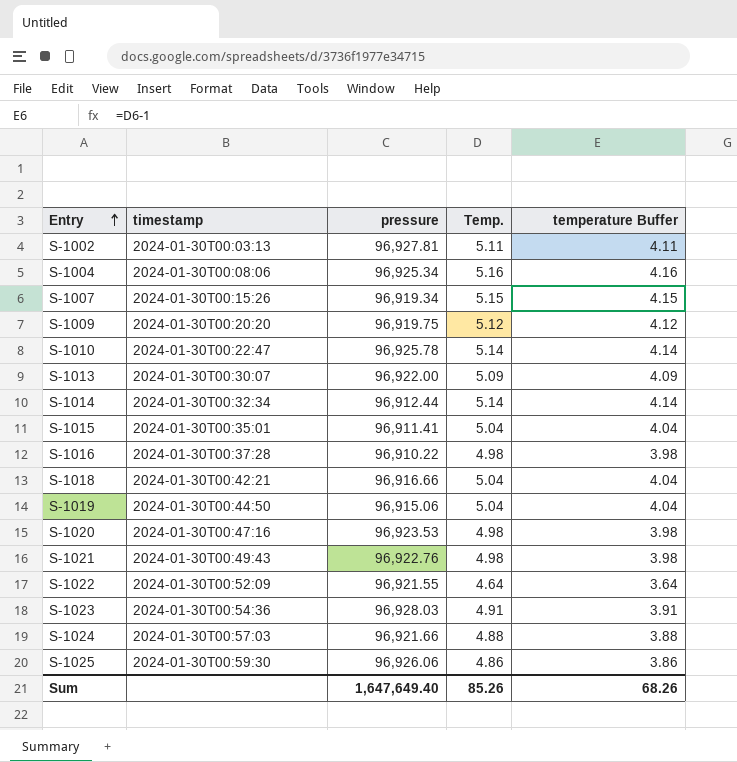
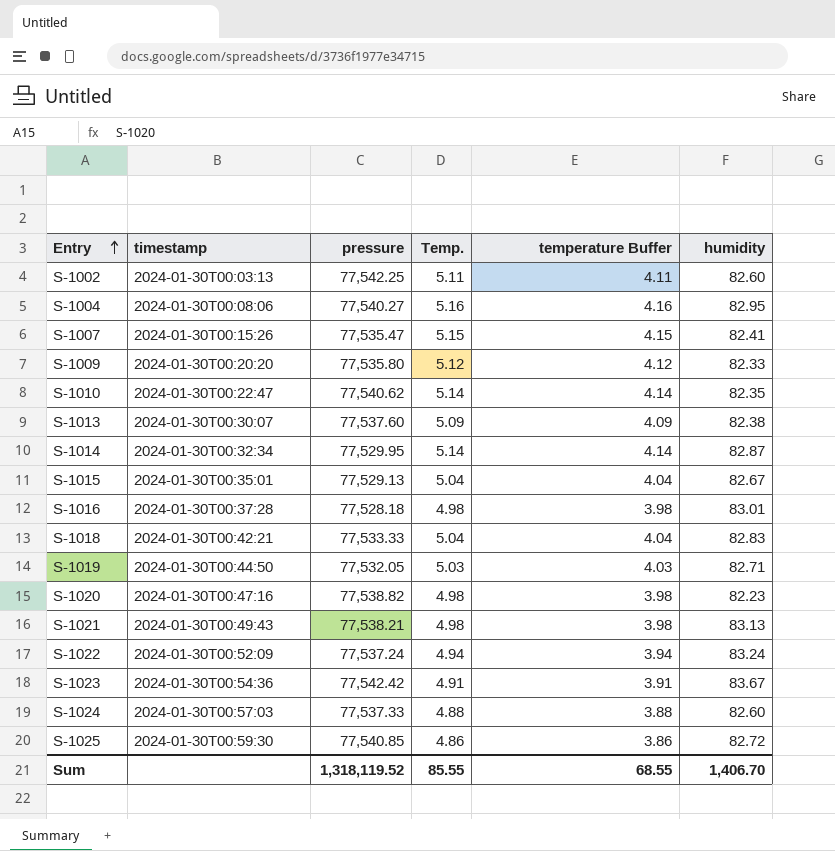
column humidity | position: none -> 6
S-1002 | pressure: 96,927.81 -> 77,542.25
S-1004 | pressure: 96,925.34 -> 77,540.27
S-1007 | pressure: 96,919.34 -> 77,535.47
S-1009 | pressure: 96,919.75 -> 77,535.80
S-1010 | pressure: 96,925.78 -> 77,540.62
S-1013 | pressure: 96,922.00 -> 77,537.60
S-1014 | pressure: 96,912.44 -> 77,529.95
S-1015 | pressure: 96,911.41 -> 77,529.13
S-1016 | pressure: 96,910.22 -> 77,528.18
S-1018 | pressure: 96,916.66 -> 77,533.33
S-1019 | pressure: 96,915.06 -> 77,532.05
S-1019 | Temp.: 5.04 -> 5.03
S-1019 | temperature Buffer: 4.04 -> 4.03
S-1020 | pressure: 96,923.53 -> 77,538.82
S-1021 | pressure: 96,922.76 -> 77,538.21
S-1022 | pressure: 96,921.55 -> 77,537.24
S-1022 | Temp.: 4.64 -> 4.94
S-1022 | temperature Buffer: 3.64 -> 3.94
S-1023 | pressure: 96,928.03 -> 77,542.42
S-1024 | pressure: 96,921.66 -> 77,537.33
S-1025 | pressure: 96,926.06 -> 77,540.85
Sum | pressure: 1,647,649.40 -> 1,318,119.52
Sum | Temp.: 85.26 -> 85.55
Sum | temperature Buffer: 68.26 -> 68.55

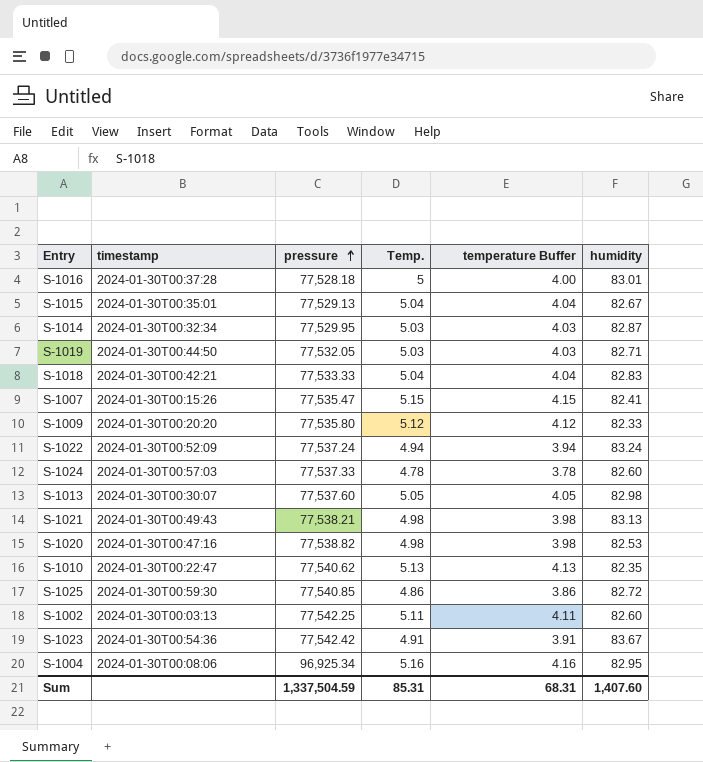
row order: Entry ascending -> pressure ascending
S-1016 | Temp.: 4.98 -> 5
S-1016 | temperature Buffer: 3.98 -> 4.00
S-1014 | Temp.: 5.14 -> 5.03
S-1014 | temperature Buffer: 4.14 -> 4.03
S-1024 | Temp.: 4.88 -> 4.78
S-1024 | temperature Buffer: 3.88 -> 3.78
S-1013 | Temp.: 5.09 -> 5.05
S-1013 | temperature Buffer: 4.09 -> 4.05
S-1013 | humidity: 82.38 -> 82.98
S-1020 | humidity: 82.23 -> 82.53
S-1010 | Temp.: 5.14 -> 5.13
S-1010 | temperature Buffer: 4.14 -> 4.13
S-1004 | pressure: 77,540.27 -> 96,925.34
Sum | pressure: 1,318,119.52 -> 1,337,504.59
Sum | Temp.: 85.55 -> 85.31
Sum | temperature Buffer: 68.55 -> 68.31
Sum | humidity: 1,406.70 -> 1,407.60

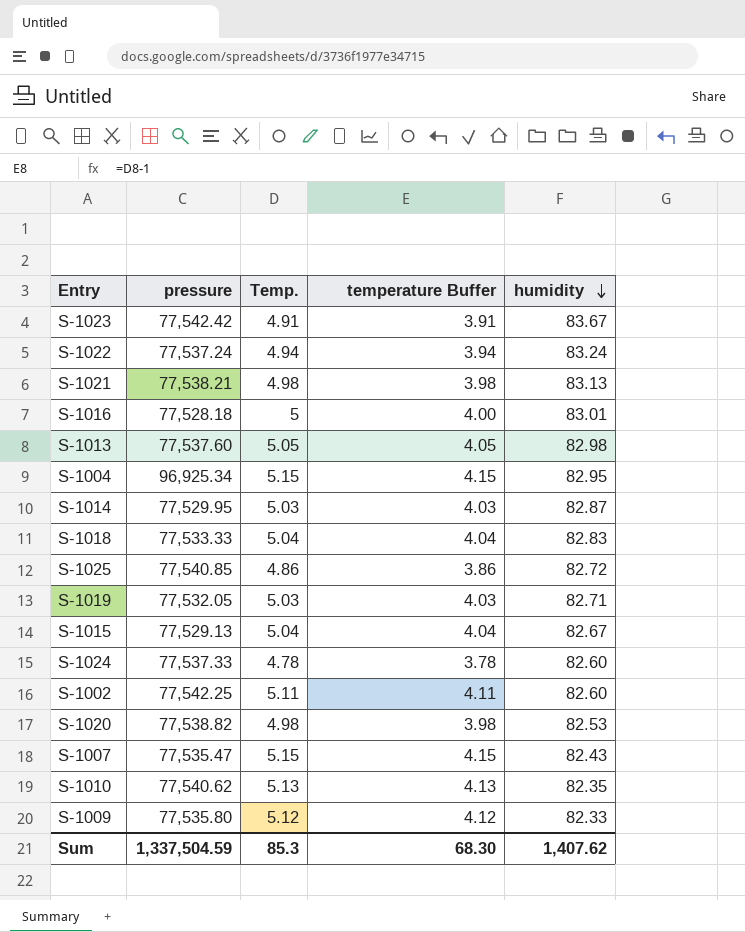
row order: pressure ascending -> humidity descending
column timestamp | position: 2 -> none
S-1004 | Temp.: 5.16 -> 5.15
S-1004 | temperature Buffer: 4.16 -> 4.15
S-1007 | humidity: 82.41 -> 82.43
Sum | Temp.: 85.31 -> 85.3
Sum | temperature Buffer: 68.31 -> 68.30
Sum | humidity: 1,407.60 -> 1,407.62

